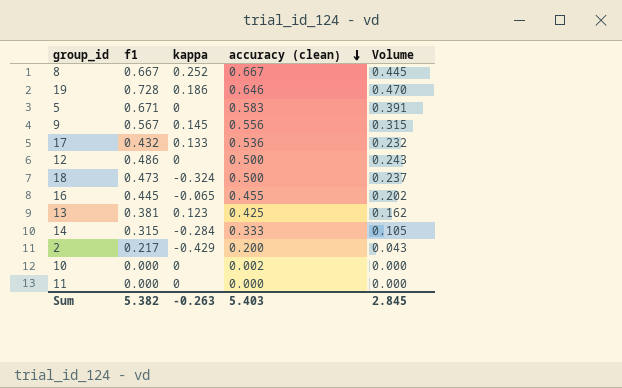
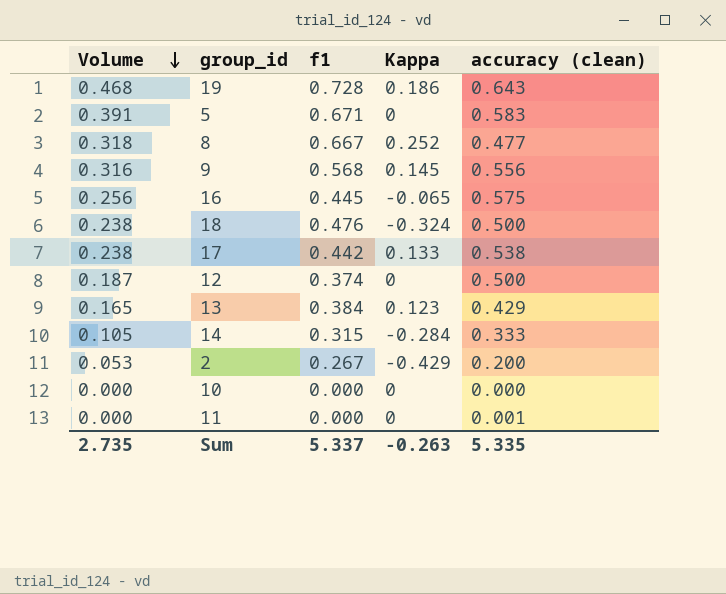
row order: accuracy (clean) descending -> Volume descending
column Volume | position: 5 -> 1
column name: kappa -> Kappa
19 | Volume: 0.470 -> 0.468
19 | accuracy (clean): 0.646 -> 0.643
8 | Volume: 0.445 -> 0.318
8 | accuracy (clean): 0.667 -> 0.477
9 | Volume: 0.315 -> 0.316
9 | f1: 0.567 -> 0.568
16 | Volume: 0.202 -> 0.256
16 | accuracy (clean): 0.455 -> 0.575
18 | Volume: 0.237 -> 0.238
18 | f1: 0.473 -> 0.476
17 | Volume: 0.232 -> 0.238
17 | f1: 0.432 -> 0.442
17 | accuracy (clean): 0.536 -> 0.538
12 | Volume: 0.243 -> 0.187
12 | f1: 0.486 -> 0.374
13 | Volume: 0.162 -> 0.165
13 | f1: 0.381 -> 0.384
13 | accuracy (clean): 0.425 -> 0.429
2 | Volume: 0.043 -> 0.053
2 | f1: 0.217 -> 0.267
10 | accuracy (clean): 0.002 -> 0.000
11 | accuracy (clean): 0.000 -> 0.001
Sum | Volume: 2.845 -> 2.735
Sum | f1: 5.382 -> 5.337
Sum | accuracy (clean): 5.403 -> 5.335

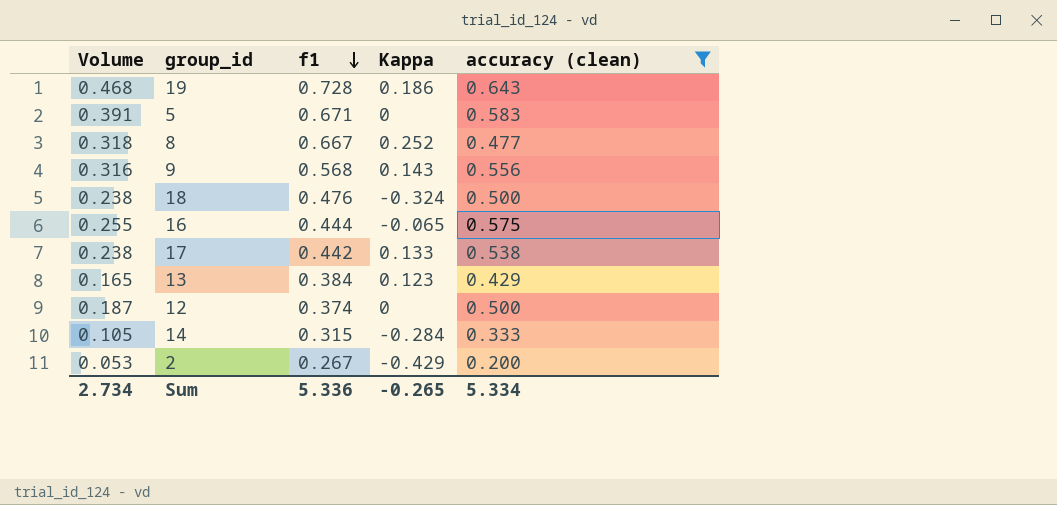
filter: none -> accuracy (clean) >= 0.200
row order: Volume descending -> f1 descending
9 | Kappa: 0.145 -> 0.143
16 | Volume: 0.256 -> 0.255
16 | f1: 0.445 -> 0.444
Sum | Volume: 2.735 -> 2.734
Sum | f1: 5.337 -> 5.336
Sum | Kappa: -0.263 -> -0.265
Sum | accuracy (clean): 5.335 -> 5.334

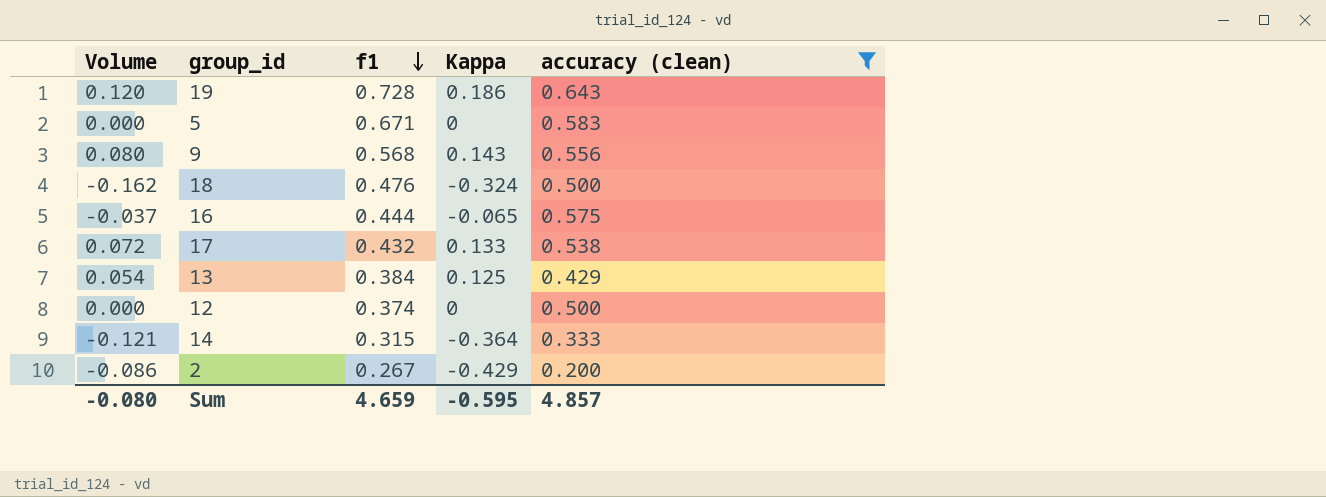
column Volume | formula: [f1] * [accuracy (clean)] -> [Kappa] * [accuracy (clean)]
row 8: 0.318 | 0.667 | 0.252 | 0.477 -> none
17 | f1: 0.442 -> 0.432
13 | Kappa: 0.123 -> 0.125
14 | Kappa: -0.284 -> -0.364
Sum | Volume: 2.734 -> -0.080
Sum | f1: 5.336 -> 4.659
Sum | Kappa: -0.265 -> -0.595
Sum | accuracy (clean): 5.334 -> 4.857

